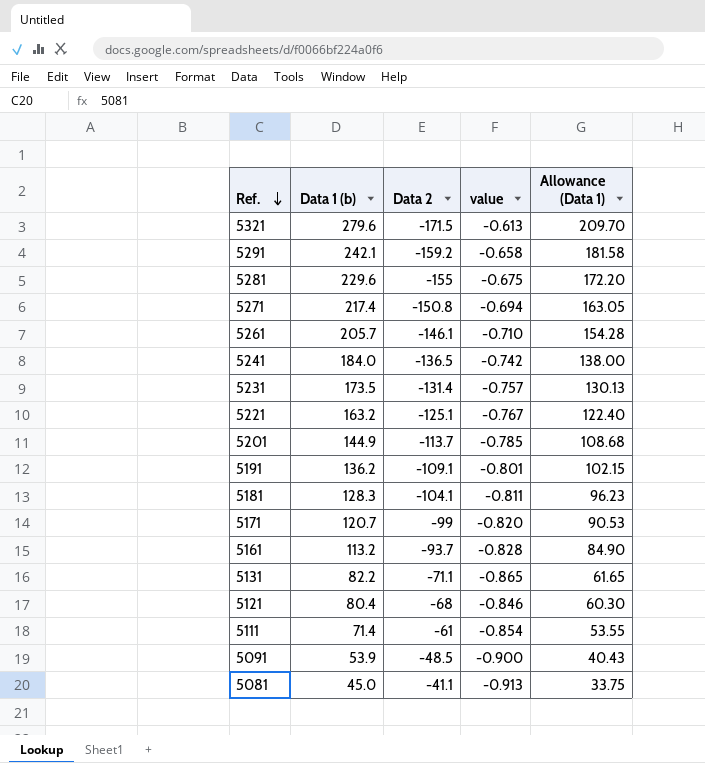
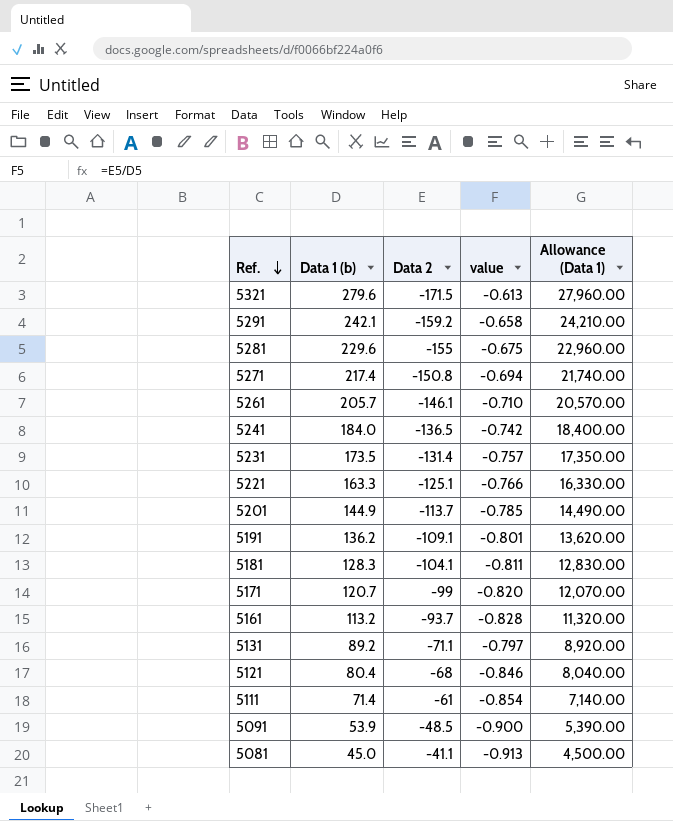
column Allowance (Data 1) | formula: [Data 1 (b)] * 0.75 -> [Data 1 (b)] * 100
5221 | Data 1 (b): 163.2 -> 163.3
5221 | value: -0.767 -> -0.766
5131 | Data 1 (b): 82.2 -> 89.2
5131 | value: -0.865 -> -0.797

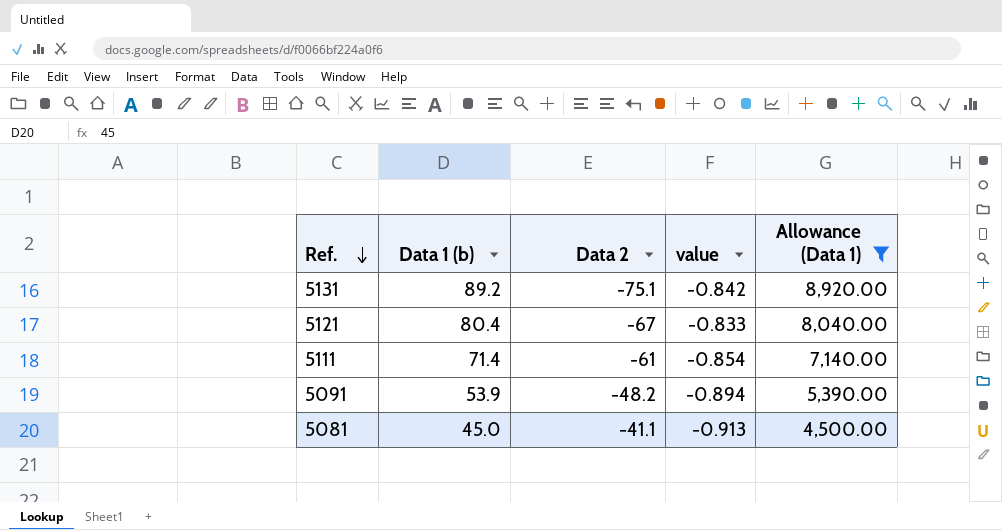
filter: none -> Allowance (Data 1) <= 8,920.00
5131 | Data 2: -71.1 -> -75.1
5131 | value: -0.797 -> -0.842
5121 | Data 2: -68 -> -67
5121 | value: -0.846 -> -0.833
5091 | Data 2: -48.5 -> -48.2
5091 | value: -0.900 -> -0.894

